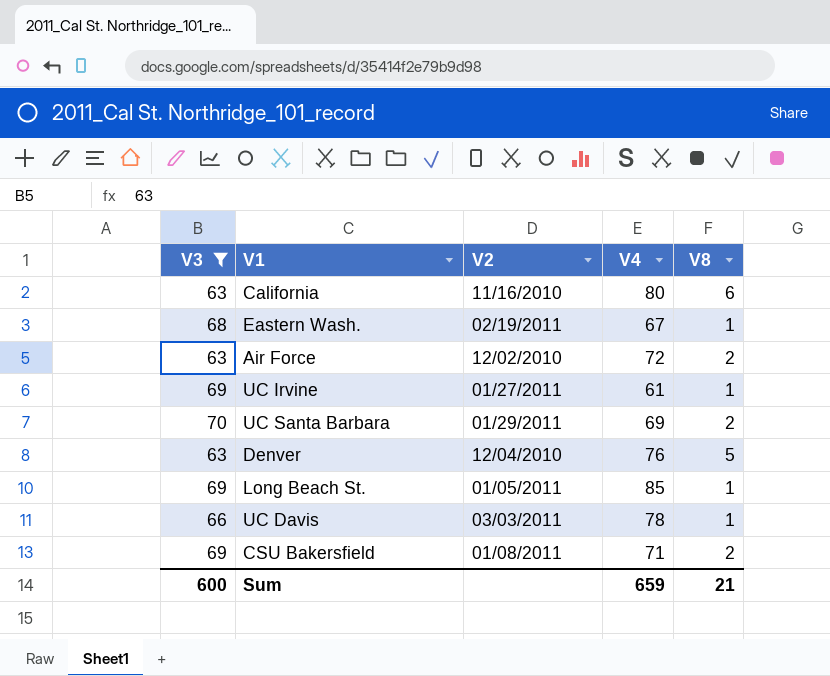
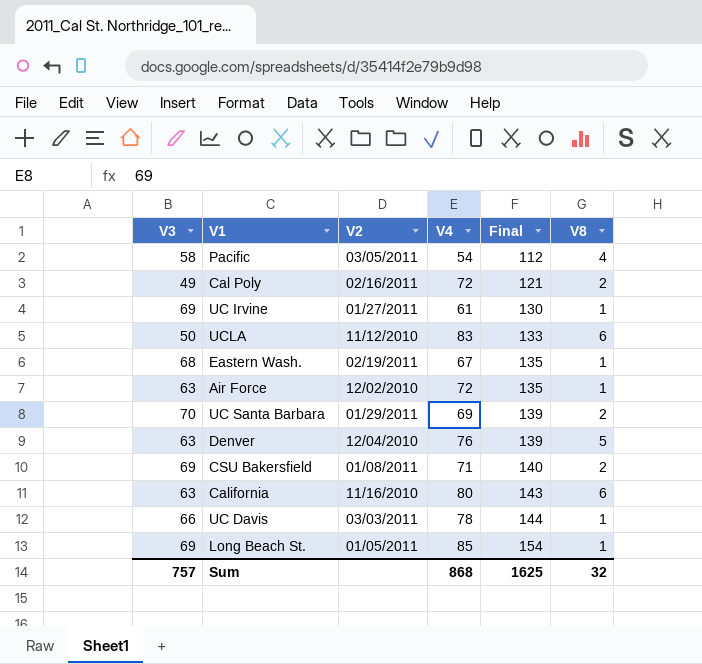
filter: V3 >= 63 -> none
row order: none -> Final ascending
column Final | formula: none -> [V3] + [V4]
Air Force | V8: 2 -> 1
Sum | V3: 600 -> 757
Sum | V4: 659 -> 868
Sum | V8: 21 -> 32

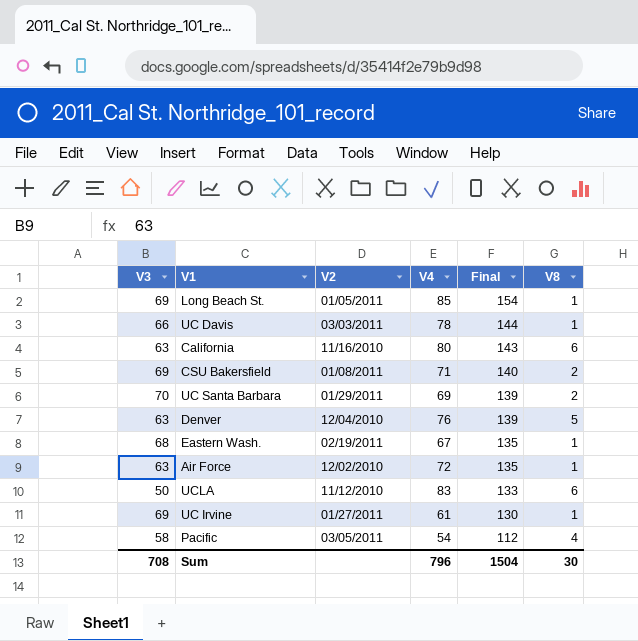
row order: Final ascending -> Final descending
row Cal Poly: 49 | 02/16/2011 | 72 | 121 | 2 -> none
Sum | V3: 757 -> 708
Sum | V4: 868 -> 796
Sum | Final: 1625 -> 1504
Sum | V8: 32 -> 30

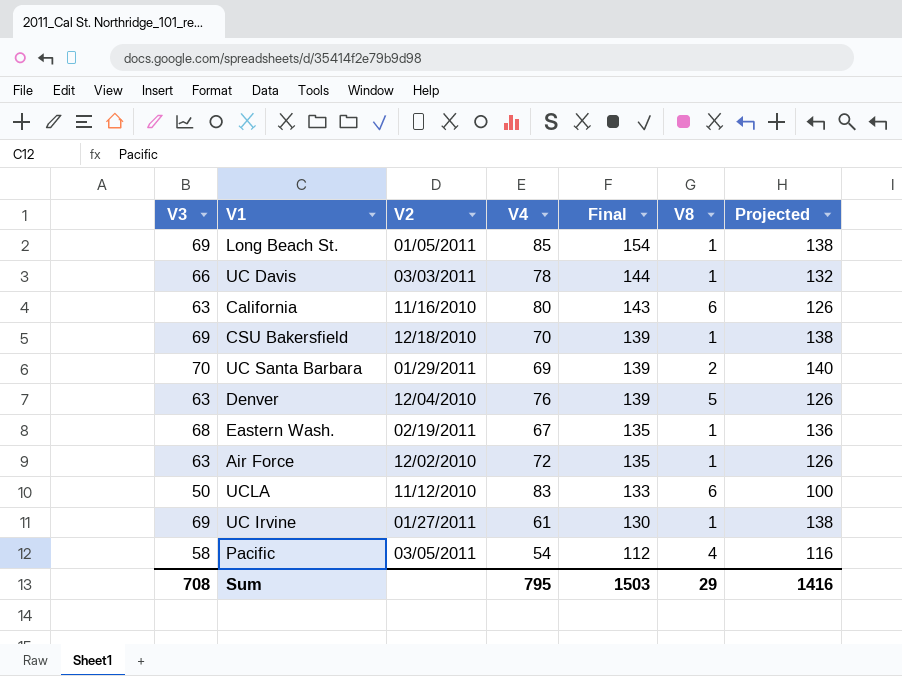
column Projected | formula: none -> [V3] * 2
CSU Bakersfield | V2: 01/08/2011 -> 12/18/2010
CSU Bakersfield | V4: 71 -> 70
CSU Bakersfield | Final: 140 -> 139
CSU Bakersfield | V8: 2 -> 1
Sum | V4: 796 -> 795
Sum | Final: 1504 -> 1503
Sum | V8: 30 -> 29

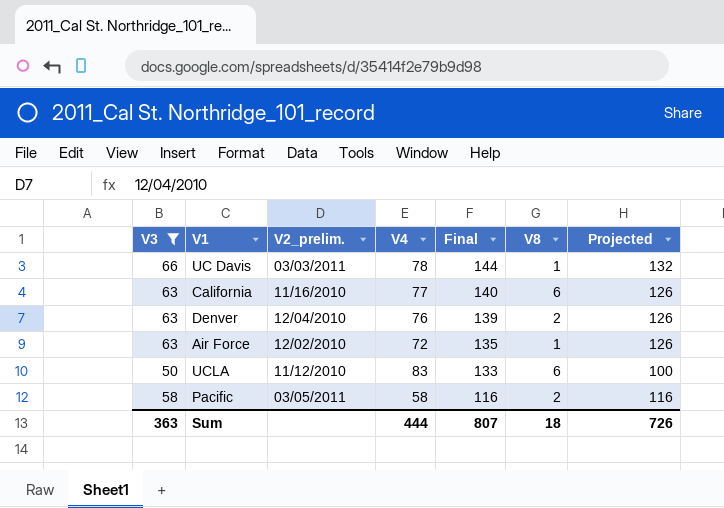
filter: none -> V3 <= 66
column name: V2 -> V2_prelim.
California | V4: 80 -> 77
California | Final: 143 -> 140
Denver | V8: 5 -> 2
Pacific | V4: 54 -> 58
Pacific | Final: 112 -> 116
Pacific | V8: 4 -> 2
Sum | V3: 708 -> 363
Sum | V4: 795 -> 444
Sum | Final: 1503 -> 807
Sum | V8: 29 -> 18
Sum | Projected: 1416 -> 726

